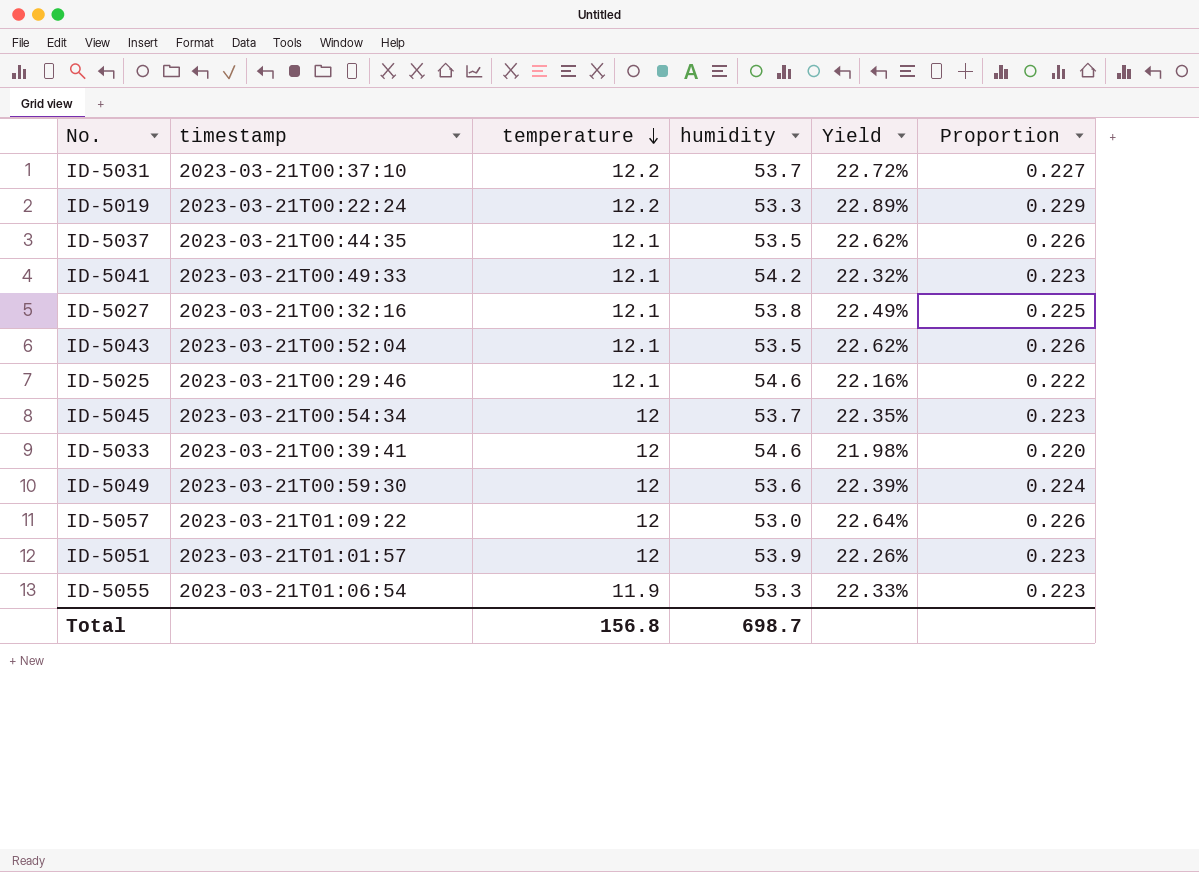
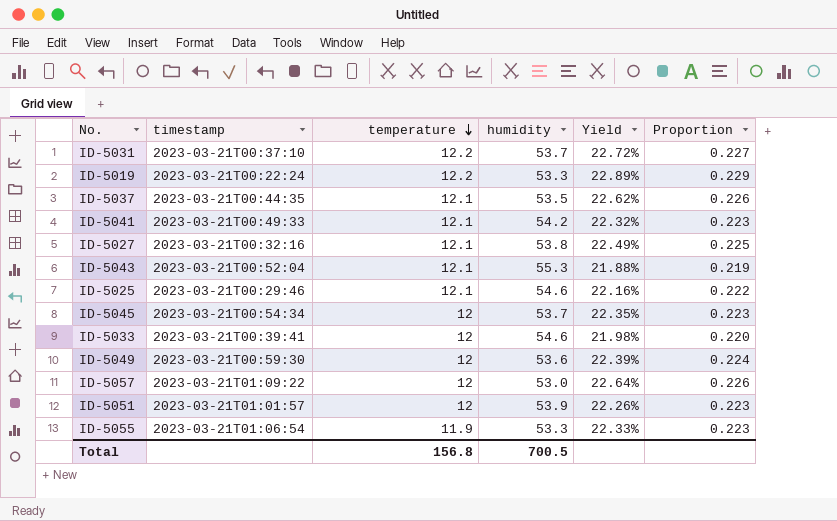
ID-5043 | humidity: 53.5 -> 55.3
ID-5043 | Yield: 22.62% -> 21.88%
ID-5043 | Proportion: 0.226 -> 0.219
Total | humidity: 698.7 -> 700.5

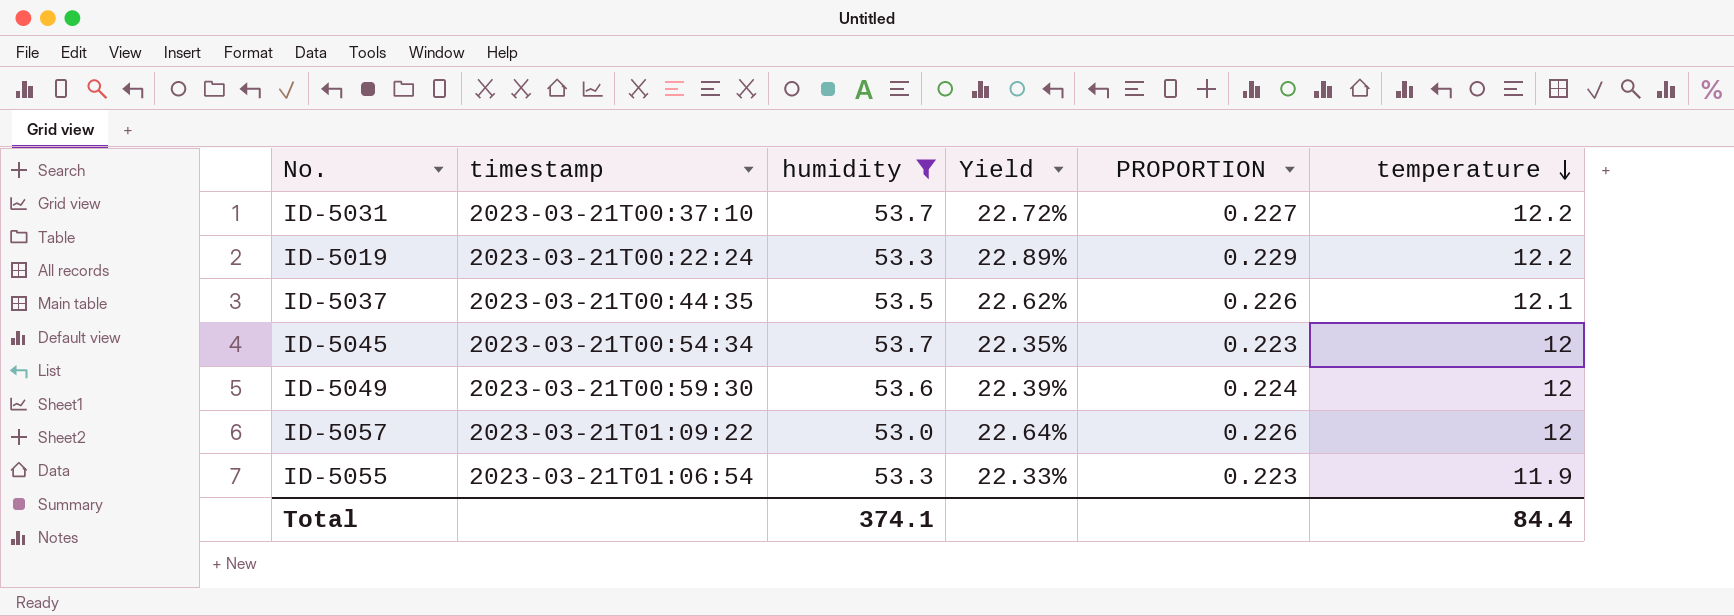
filter: none -> humidity <= 53.7
column name: Proportion -> PROPORTION
column temperature | position: 3 -> 6
Total | humidity: 700.5 -> 374.1
Total | temperature: 156.8 -> 84.4

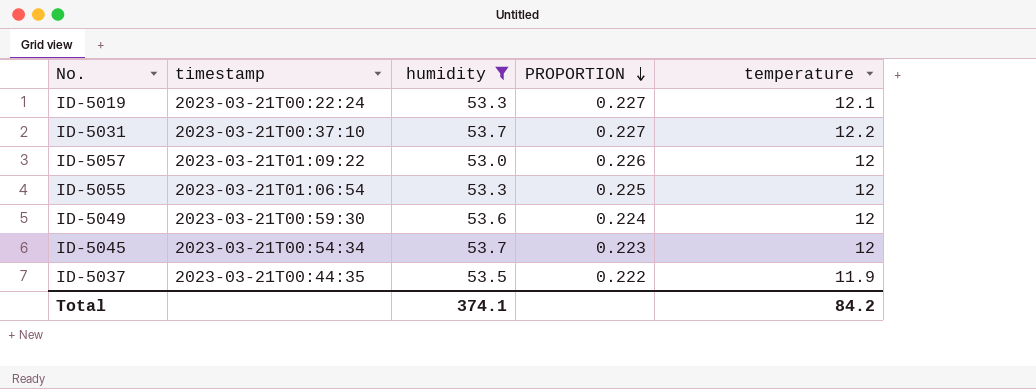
row order: temperature descending -> PROPORTION descending
column Yield | formula: [temperature] / [humidity] -> none
ID-5019 | PROPORTION: 0.229 -> 0.227
ID-5019 | temperature: 12.2 -> 12.1
ID-5055 | PROPORTION: 0.223 -> 0.225
ID-5055 | temperature: 11.9 -> 12
ID-5037 | PROPORTION: 0.226 -> 0.222
ID-5037 | temperature: 12.1 -> 11.9
Total | temperature: 84.4 -> 84.2

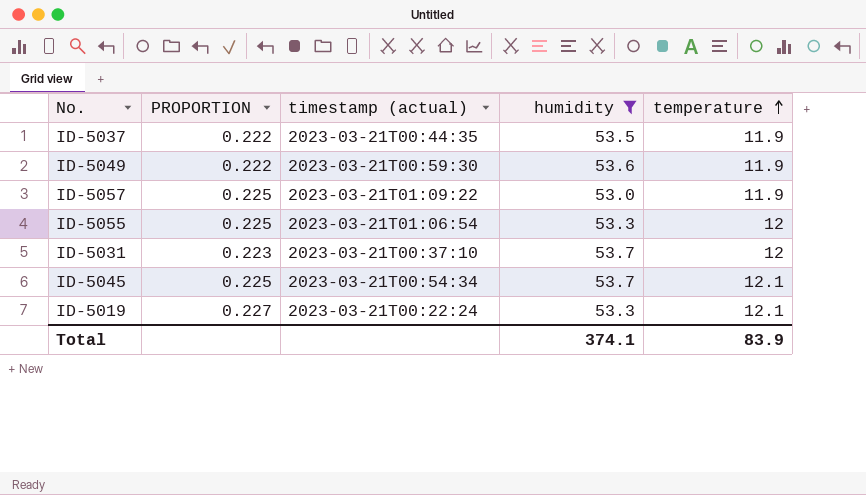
row order: PROPORTION descending -> temperature ascending
column PROPORTION | position: 4 -> 2
column name: timestamp -> timestamp (actual)
ID-5049 | PROPORTION: 0.224 -> 0.222
ID-5049 | temperature: 12 -> 11.9
ID-5057 | PROPORTION: 0.226 -> 0.225
ID-5057 | temperature: 12 -> 11.9
ID-5031 | PROPORTION: 0.227 -> 0.223
ID-5031 | temperature: 12.2 -> 12
ID-5045 | PROPORTION: 0.223 -> 0.225
ID-5045 | temperature: 12 -> 12.1
Total | temperature: 84.2 -> 83.9

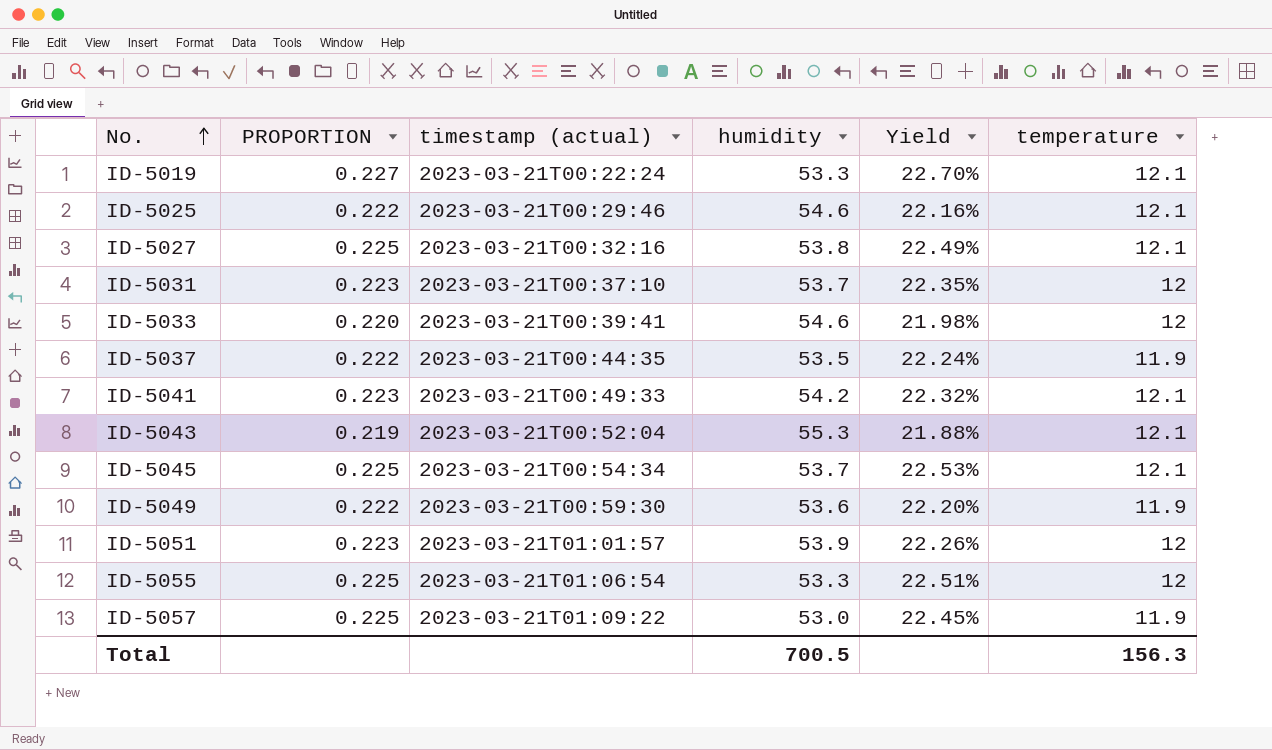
filter: humidity <= 53.7 -> none
row order: temperature ascending -> No. ascending
column Yield | formula: none -> [temperature] / [humidity]
Total | humidity: 374.1 -> 700.5
Total | temperature: 83.9 -> 156.3

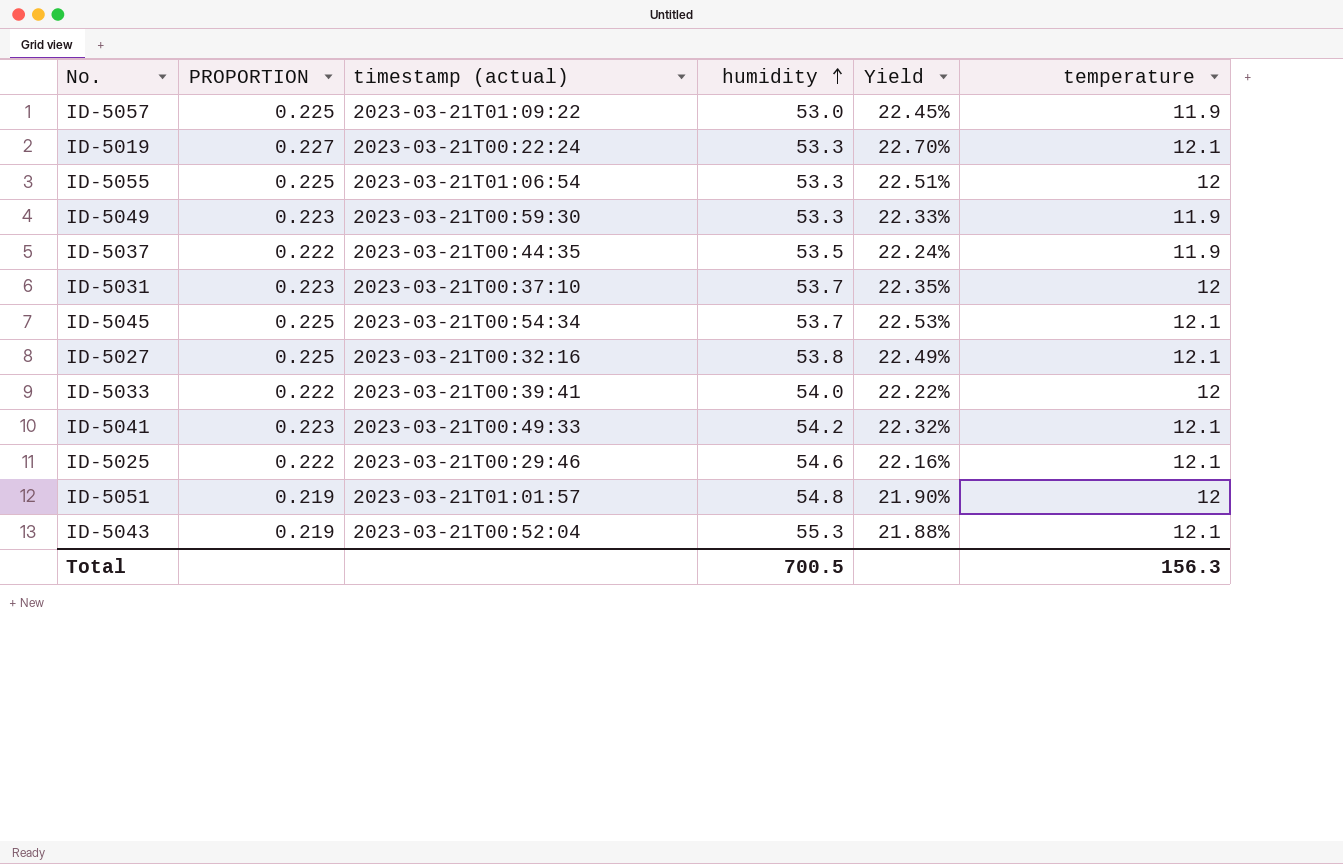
row order: No. ascending -> humidity ascending
ID-5049 | PROPORTION: 0.222 -> 0.223
ID-5049 | humidity: 53.6 -> 53.3
ID-5049 | Yield: 22.20% -> 22.33%
ID-5033 | PROPORTION: 0.220 -> 0.222
ID-5033 | humidity: 54.6 -> 54.0
ID-5033 | Yield: 21.98% -> 22.22%
ID-5051 | PROPORTION: 0.223 -> 0.219
ID-5051 | humidity: 53.9 -> 54.8
ID-5051 | Yield: 22.26% -> 21.90%

